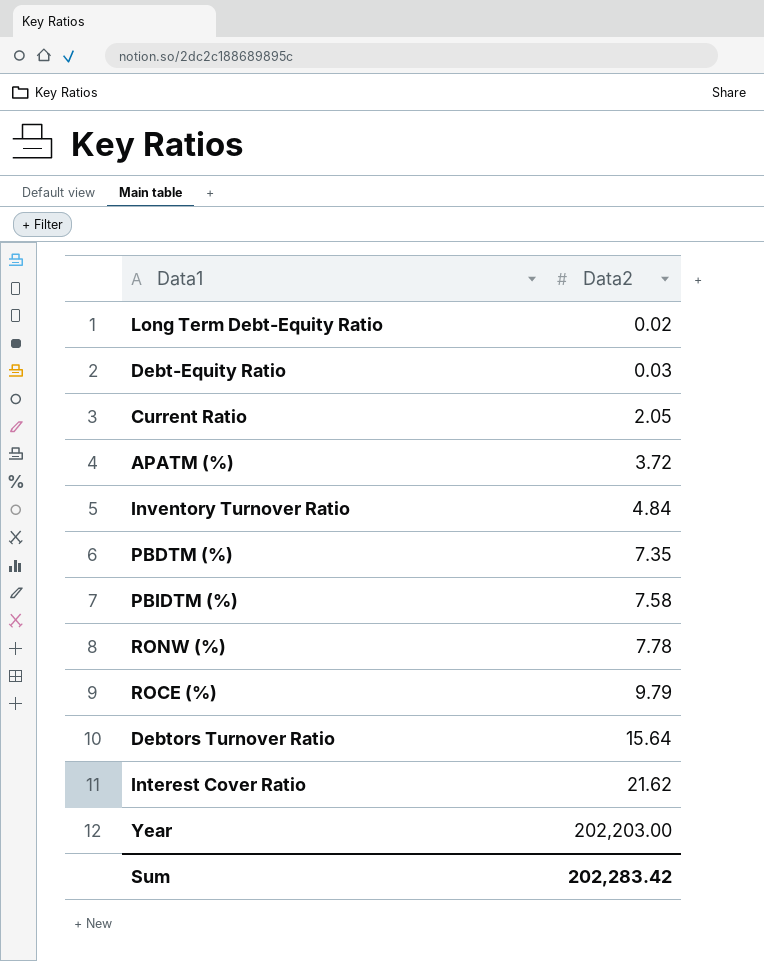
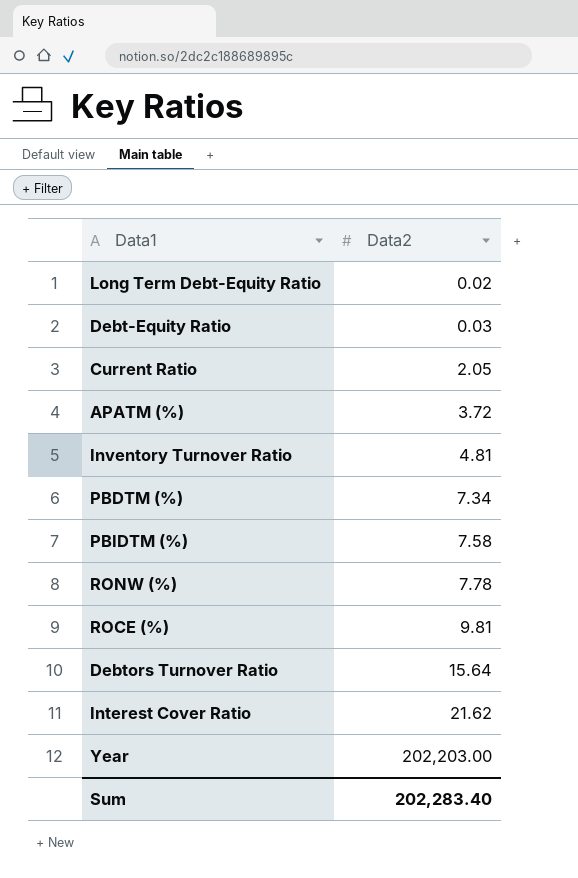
Inventory Turnover Ratio | Data2: 4.84 -> 4.81
PBDTM (%) | Data2: 7.35 -> 7.34
ROCE (%) | Data2: 9.79 -> 9.81
Sum | Data2: 202,283.42 -> 202,283.40

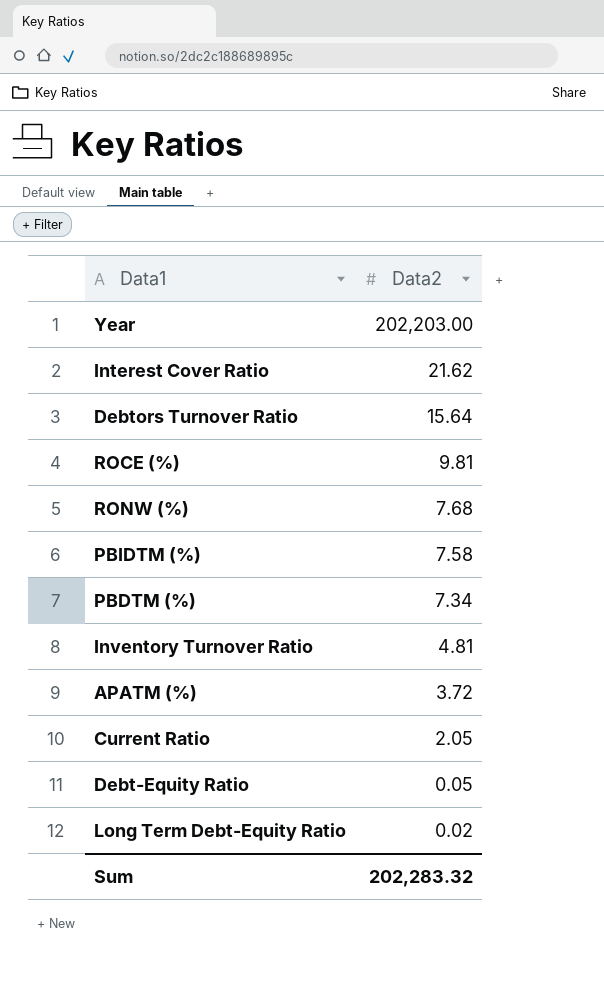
row order: Data2 ascending -> Data2 descending
RONW (%) | Data2: 7.78 -> 7.68
Debt-Equity Ratio | Data2: 0.03 -> 0.05
Sum | Data2: 202,283.40 -> 202,283.32

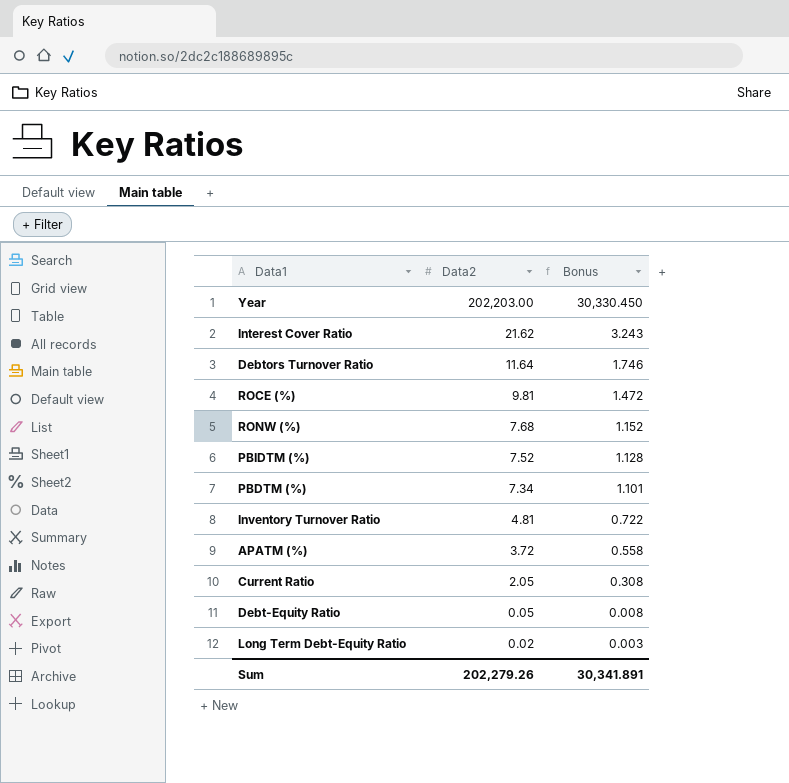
column Bonus | formula: none -> [Data2] * 0.15
Debtors Turnover Ratio | Data2: 15.64 -> 11.64
PBIDTM (%) | Data2: 7.58 -> 7.52
Sum | Data2: 202,283.32 -> 202,279.26

